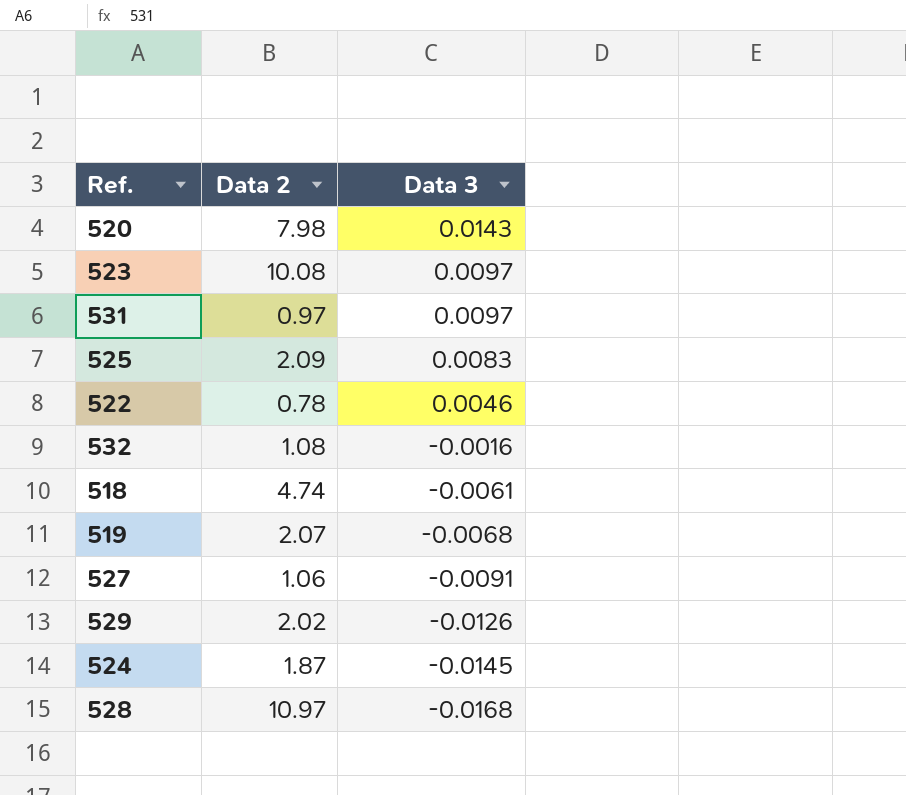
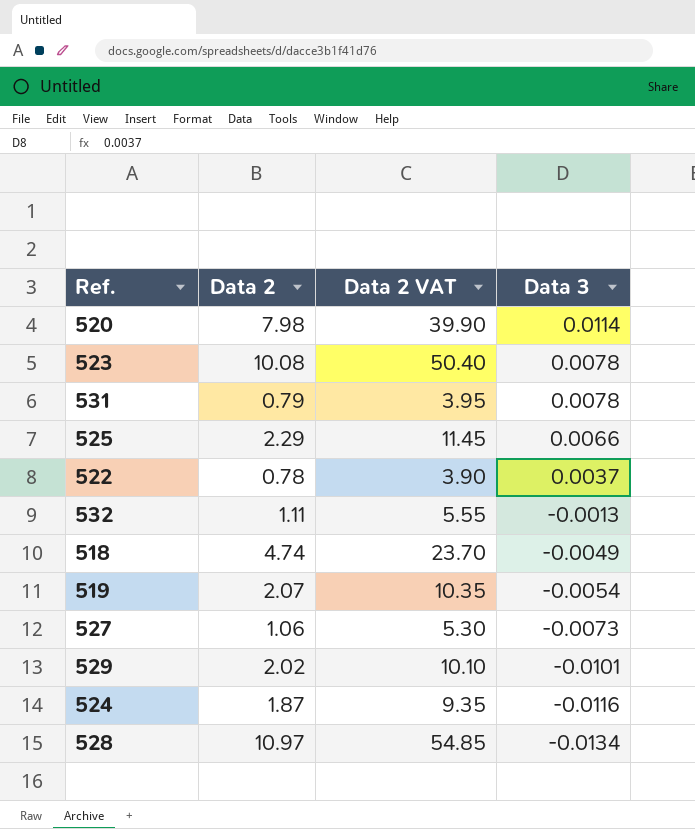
column Data 2 VAT | formula: none -> [Data 2] * 5
520 | Data 3: 0.0143 -> 0.0114
523 | Data 3: 0.0097 -> 0.0078
531 | Data 2: 0.97 -> 0.79
531 | Data 3: 0.0097 -> 0.0078
525 | Data 2: 2.09 -> 2.29
525 | Data 3: 0.0083 -> 0.0066
522 | Data 3: 0.0046 -> 0.0037
532 | Data 2: 1.08 -> 1.11
532 | Data 3: -0.0016 -> -0.0013
518 | Data 3: -0.0061 -> -0.0049
519 | Data 3: -0.0068 -> -0.0054
527 | Data 3: -0.0091 -> -0.0073
529 | Data 3: -0.0126 -> -0.0101
524 | Data 3: -0.0145 -> -0.0116
528 | Data 3: -0.0168 -> -0.0134

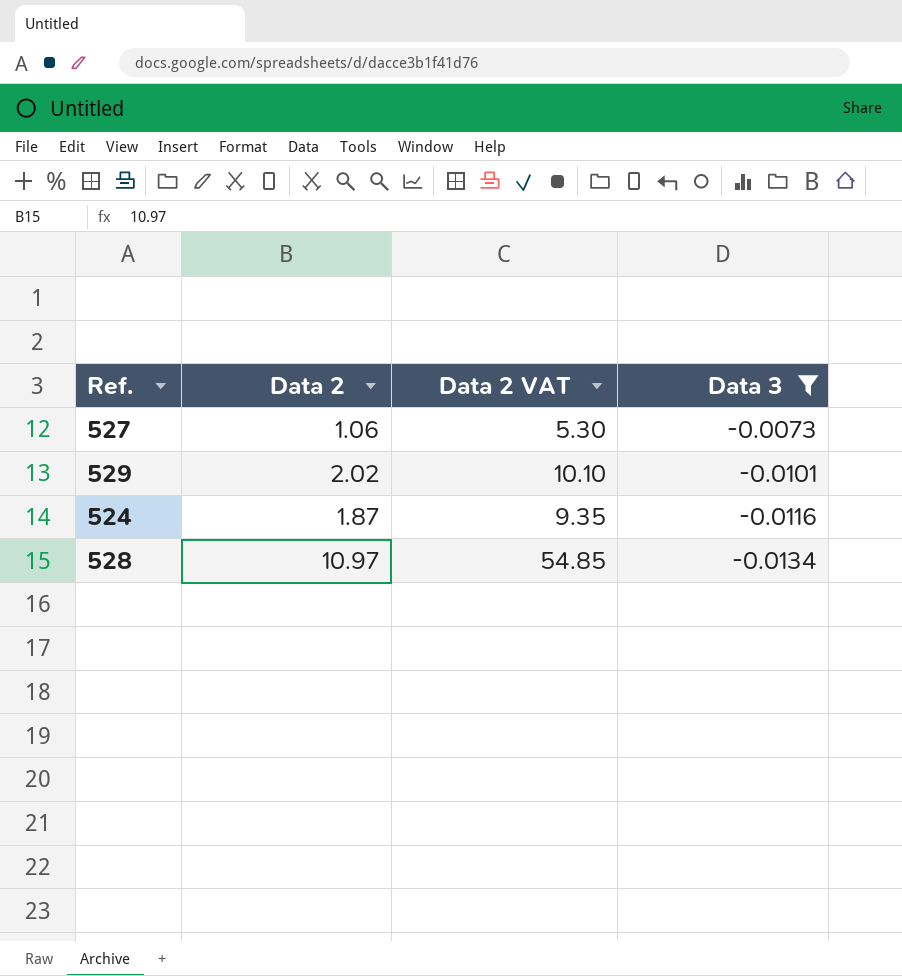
filter: none -> Data 3 <= -0.0073

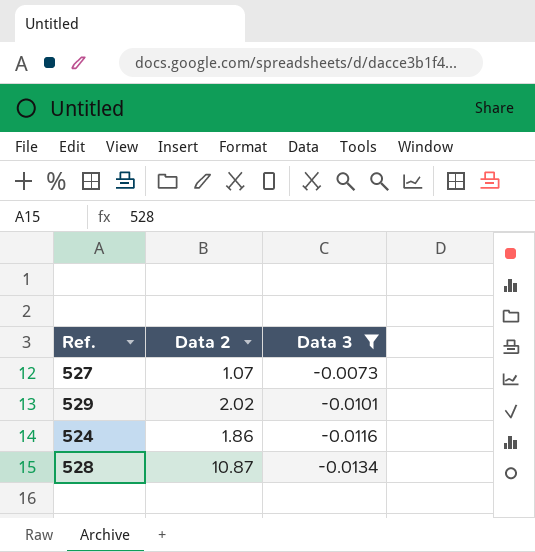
column Data 2 VAT | formula: [Data 2] * 5 -> none
527 | Data 2: 1.06 -> 1.07
524 | Data 2: 1.87 -> 1.86
528 | Data 2: 10.97 -> 10.87

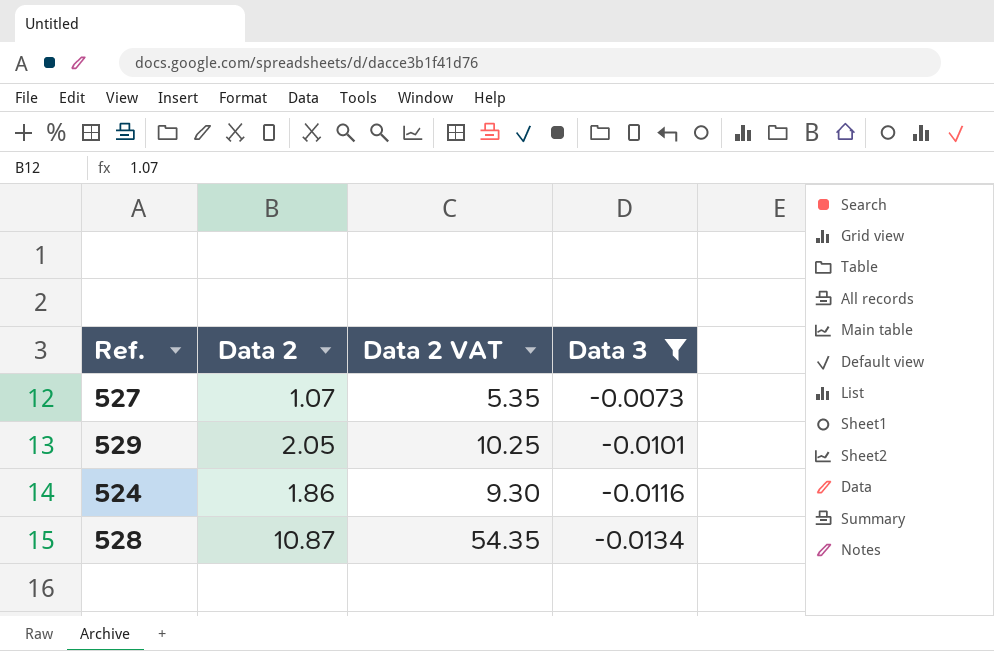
column Data 2 VAT | formula: none -> [Data 2] * 5
529 | Data 2: 2.02 -> 2.05

